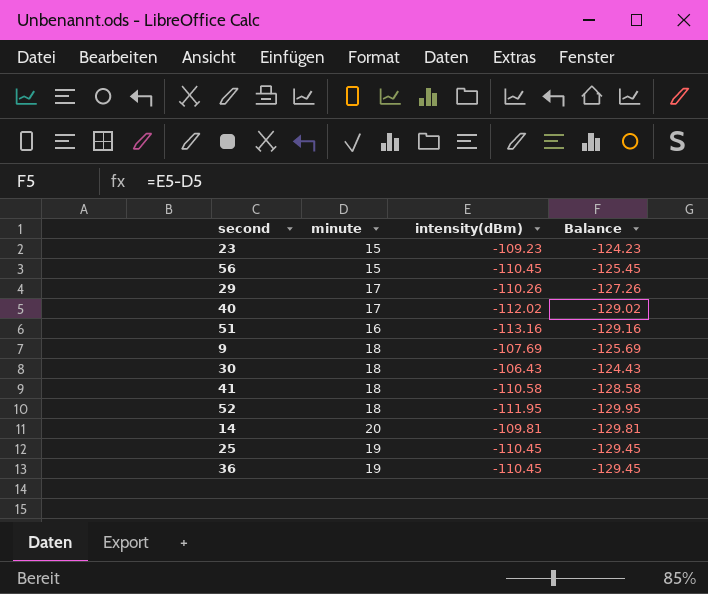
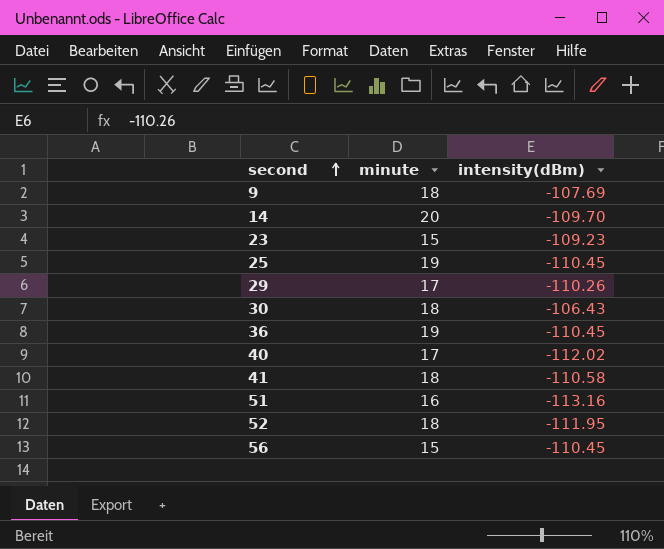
row order: none -> second ascending
column Balance | formula: [intensity(dBm)] - [minute] -> none
14 | intensity(dBm): -109.81 -> -109.70

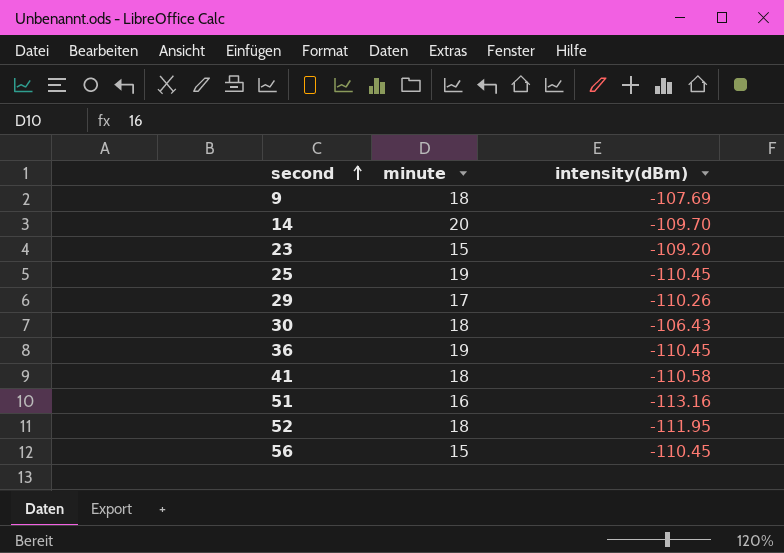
row 40: 17 | -112.02 -> none
23 | intensity(dBm): -109.23 -> -109.20

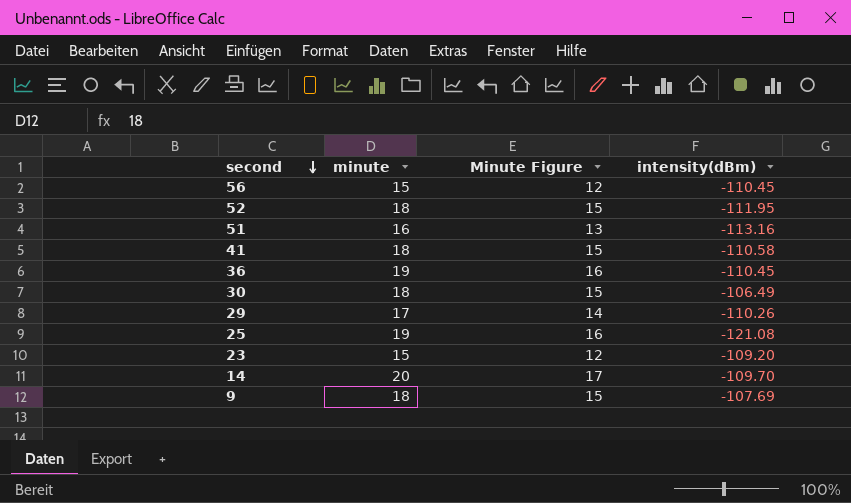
row order: second ascending -> second descending
column Minute Figure | formula: none -> [minute] - 3
30 | intensity(dBm): -106.43 -> -106.49
25 | intensity(dBm): -110.45 -> -121.08

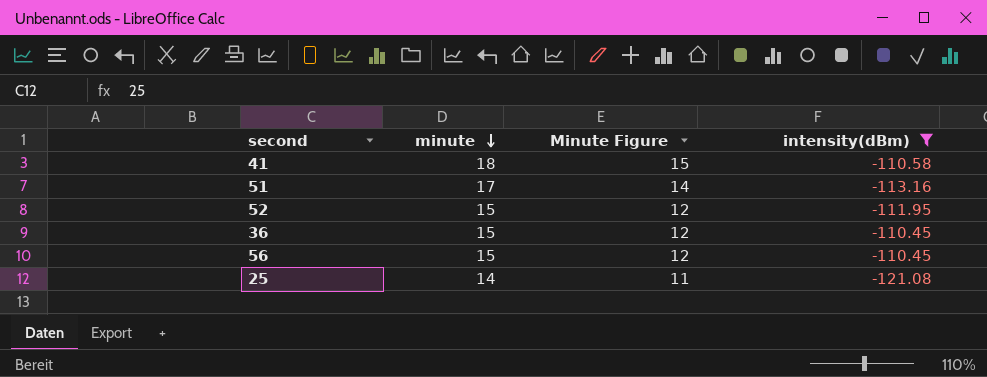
filter: none -> intensity(dBm) <= -110.45
row order: second descending -> minute descending
51 | minute: 16 -> 17
51 | Minute Figure: 13 -> 14
52 | minute: 18 -> 15
52 | Minute Figure: 15 -> 12
36 | minute: 19 -> 15
36 | Minute Figure: 16 -> 12
25 | minute: 19 -> 14
25 | Minute Figure: 16 -> 11

